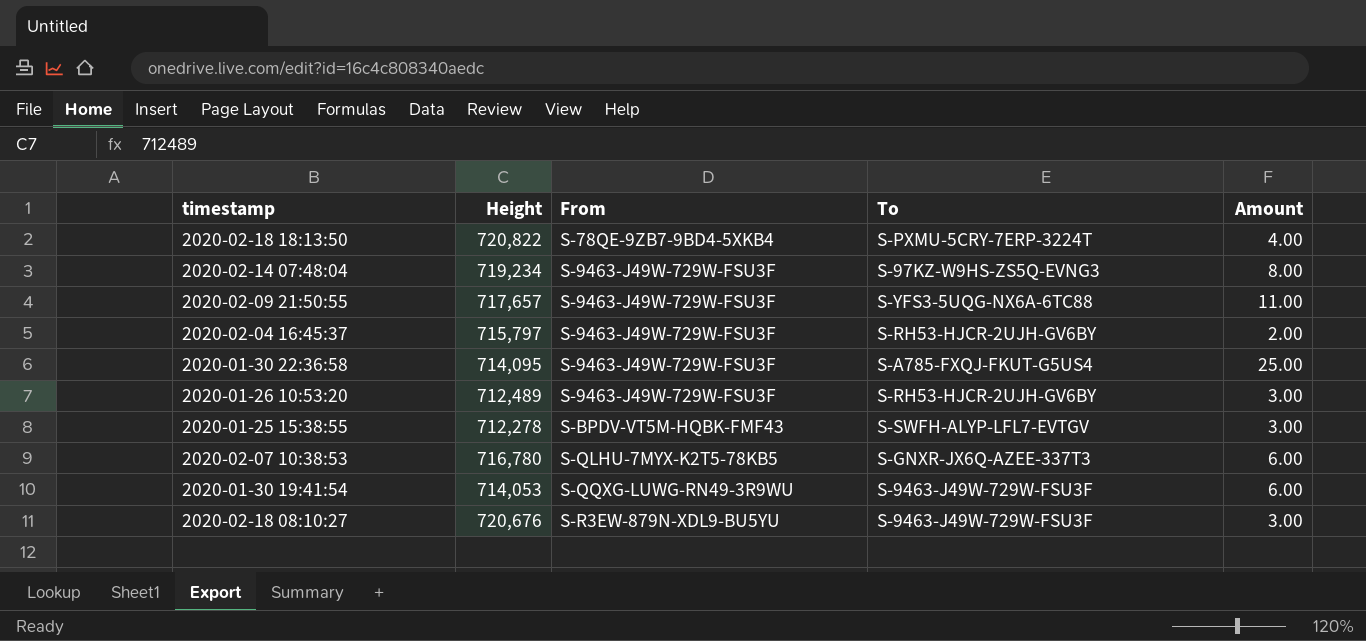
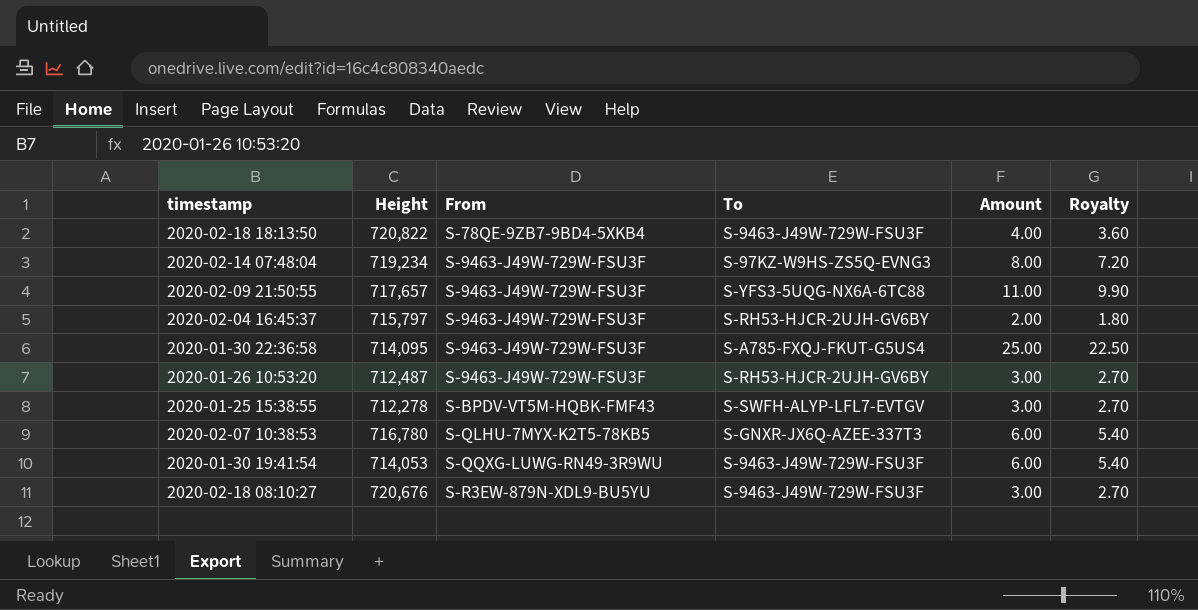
column Royalty | formula: none -> [Amount] * 0.9
2020-02-18 18:13:50 | To: S-PXMU-5CRY-7ERP-3224T -> S-9463-J49W-729W-FSU3F
2020-01-26 10:53:20 | Height: 712,489 -> 712,487

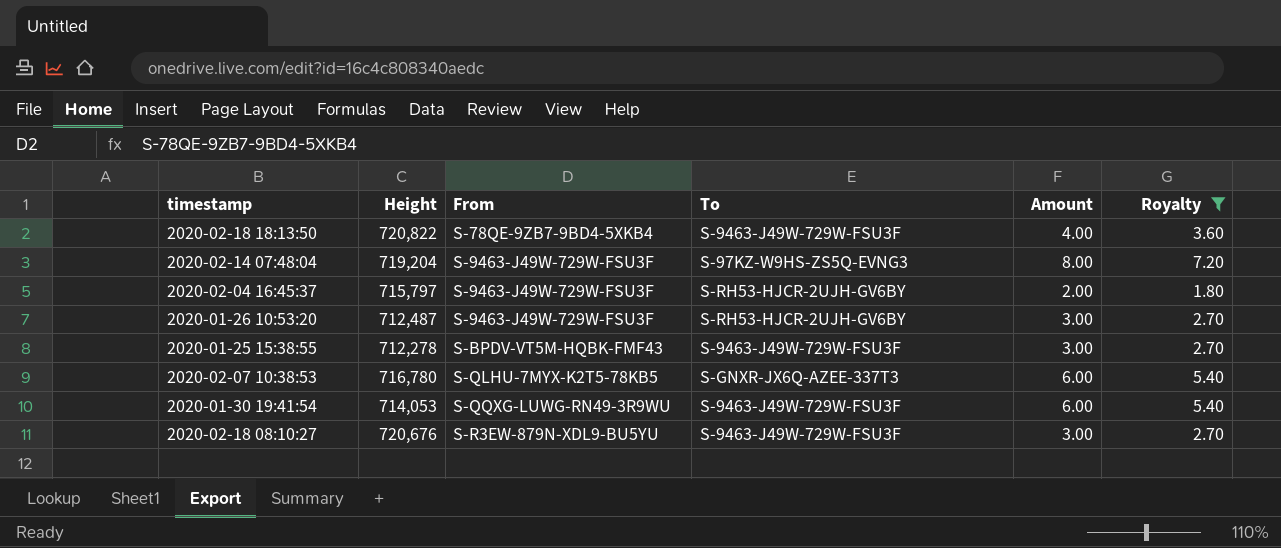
filter: none -> Royalty <= 7.20
2020-02-14 07:48:04 | Height: 719,234 -> 719,204
2020-01-25 15:38:55 | To: S-SWFH-ALYP-LFL7-EVTGV -> S-9463-J49W-729W-FSU3F

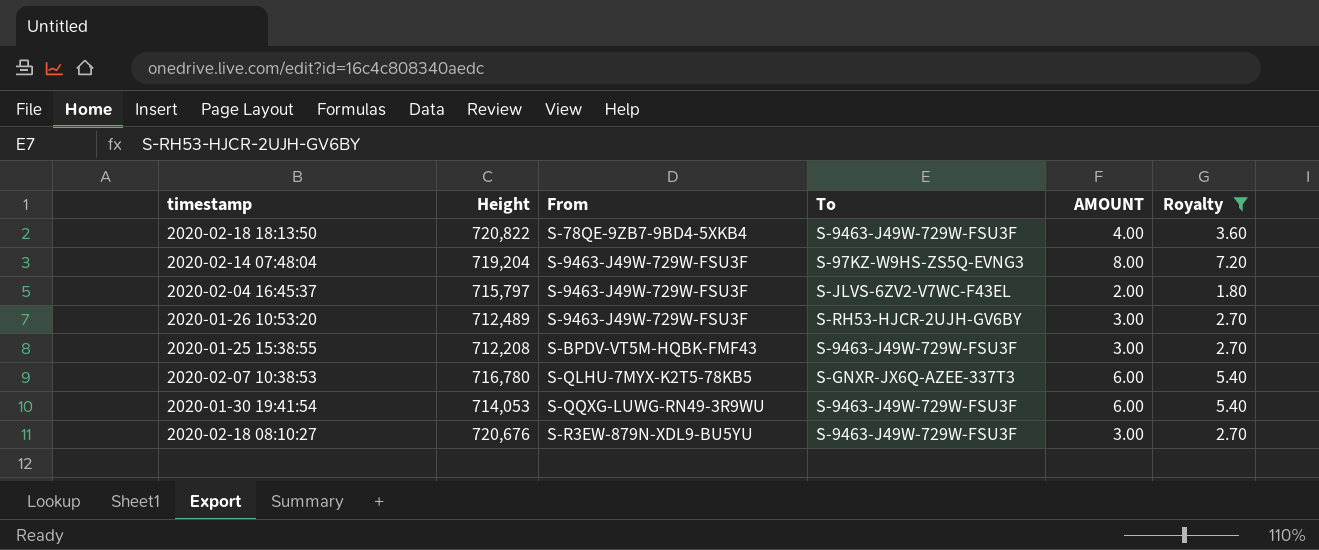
column name: Amount -> AMOUNT
2020-02-04 16:45:37 | To: S-RH53-HJCR-2UJH-GV6BY -> S-JLVS-6ZV2-V7WC-F43EL
2020-01-26 10:53:20 | Height: 712,487 -> 712,489
2020-01-25 15:38:55 | Height: 712,278 -> 712,208

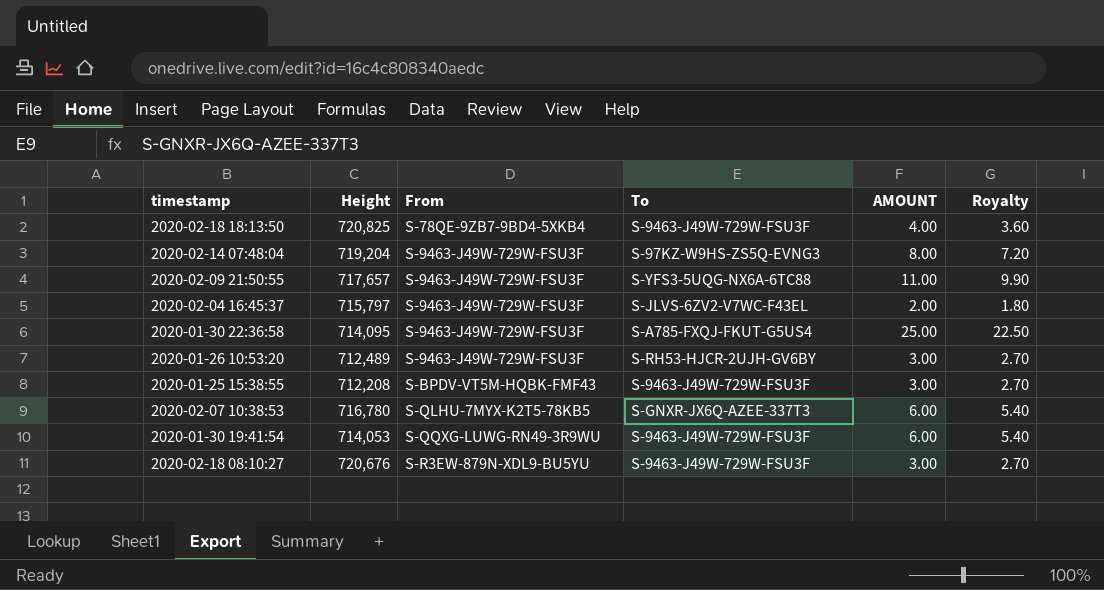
filter: Royalty <= 7.20 -> none
2020-02-18 18:13:50 | Height: 720,822 -> 720,825

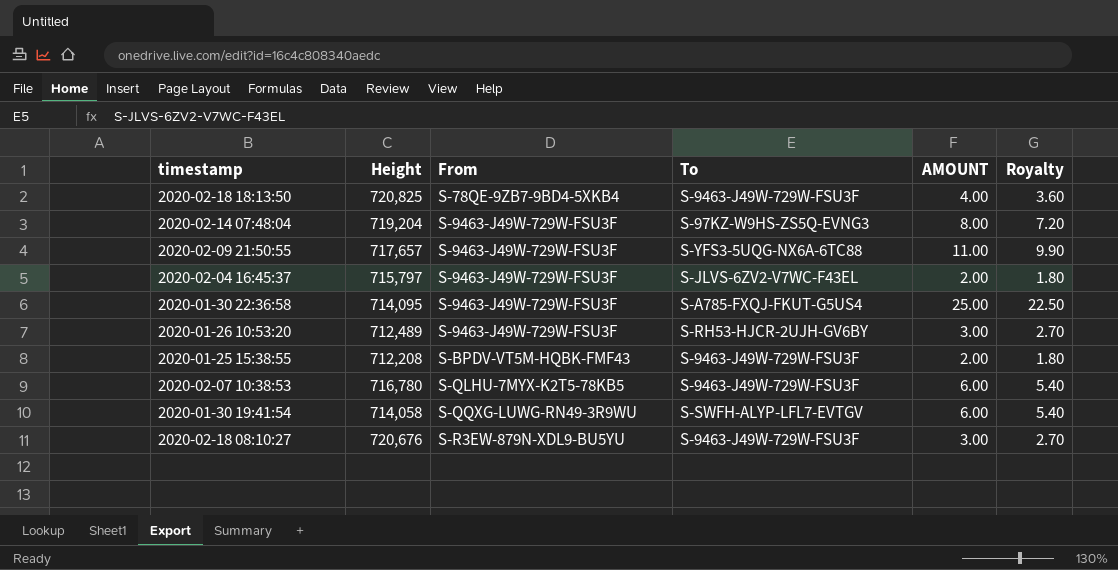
2020-01-25 15:38:55 | AMOUNT: 3.00 -> 2.00
2020-01-25 15:38:55 | Royalty: 2.70 -> 1.80
2020-02-07 10:38:53 | To: S-GNXR-JX6Q-AZEE-337T3 -> S-9463-J49W-729W-FSU3F
2020-01-30 19:41:54 | Height: 714,053 -> 714,058
2020-01-30 19:41:54 | To: S-9463-J49W-729W-FSU3F -> S-SWFH-ALYP-LFL7-EVTGV

